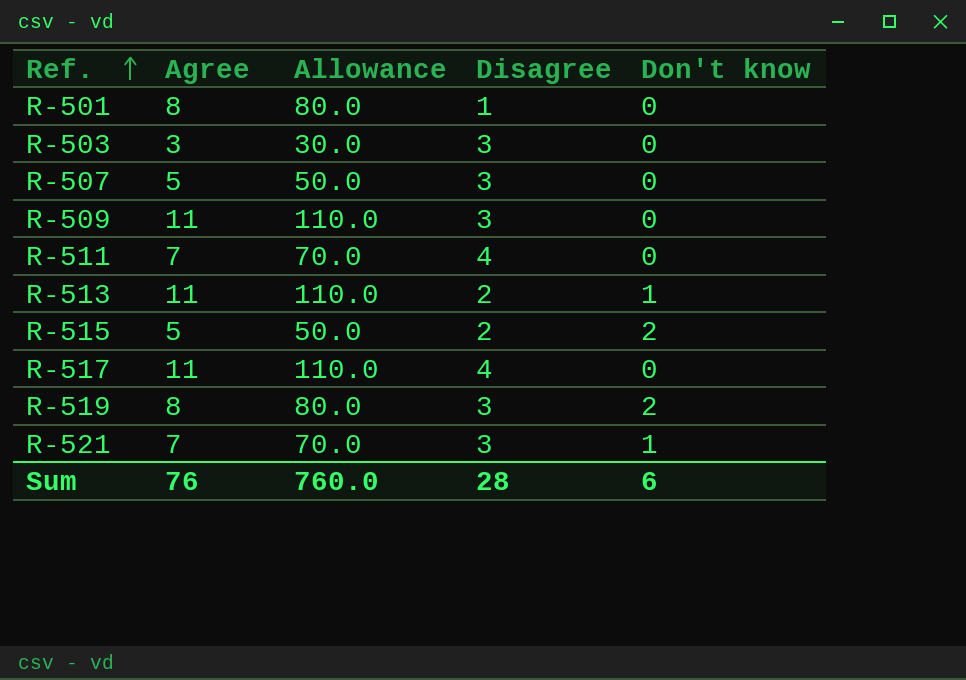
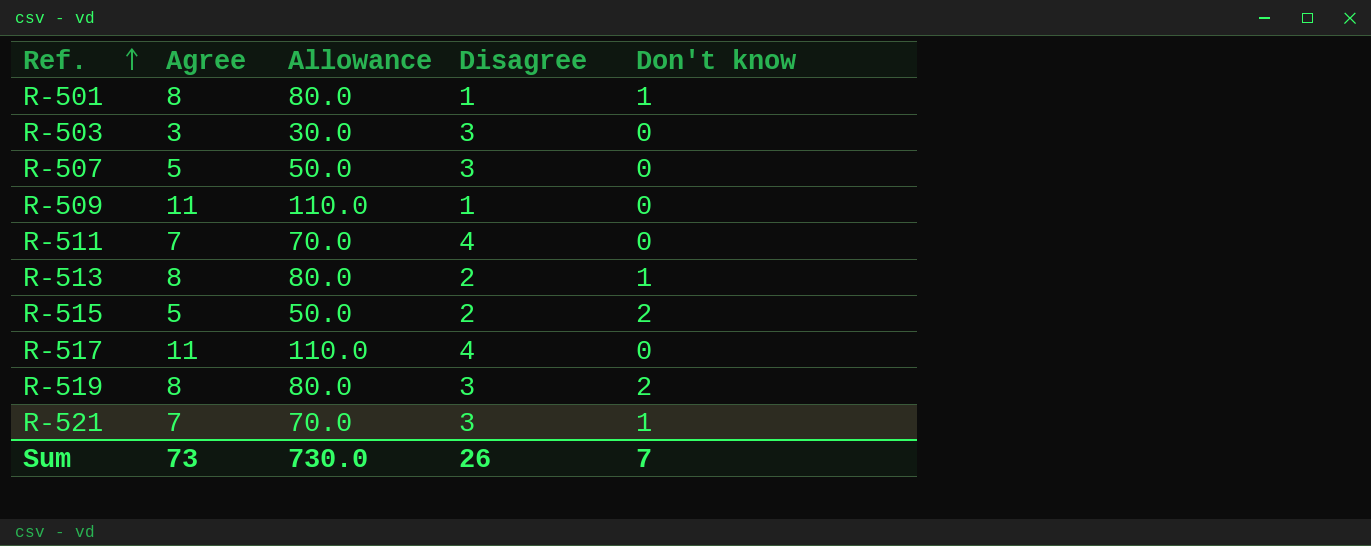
R-501 | Don't know: 0 -> 1
R-509 | Disagree: 3 -> 1
R-513 | Agree: 11 -> 8
R-513 | Allowance: 110.0 -> 80.0
Sum | Agree: 76 -> 73
Sum | Allowance: 760.0 -> 730.0
Sum | Disagree: 28 -> 26
Sum | Don't know: 6 -> 7

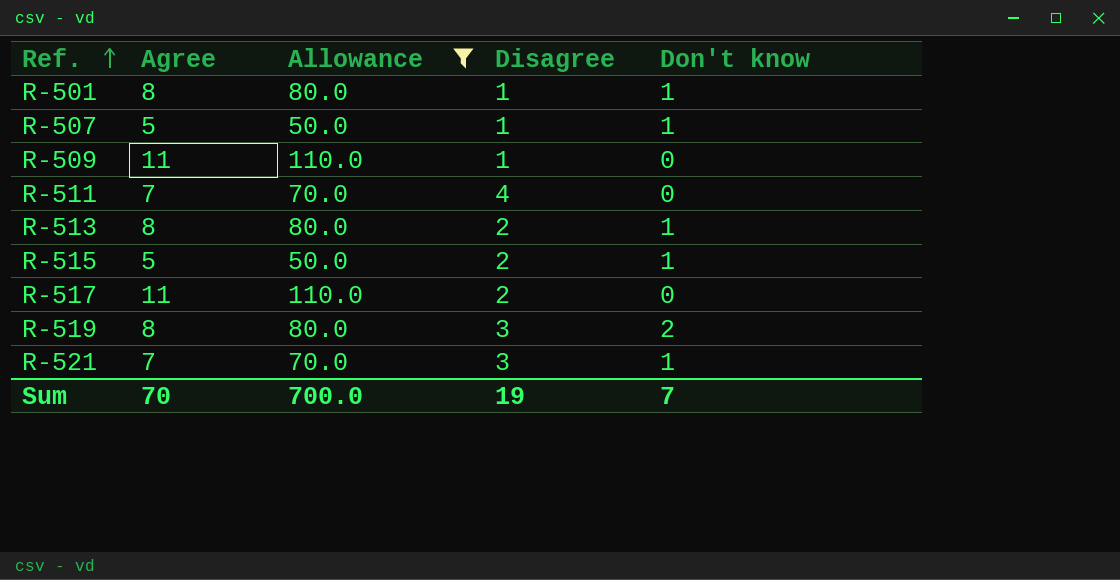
filter: none -> Allowance != 30.0
R-507 | Disagree: 3 -> 1
R-507 | Don't know: 0 -> 1
R-515 | Don't know: 2 -> 1
R-517 | Disagree: 4 -> 2
Sum | Agree: 73 -> 70
Sum | Allowance: 730.0 -> 700.0
Sum | Disagree: 26 -> 19

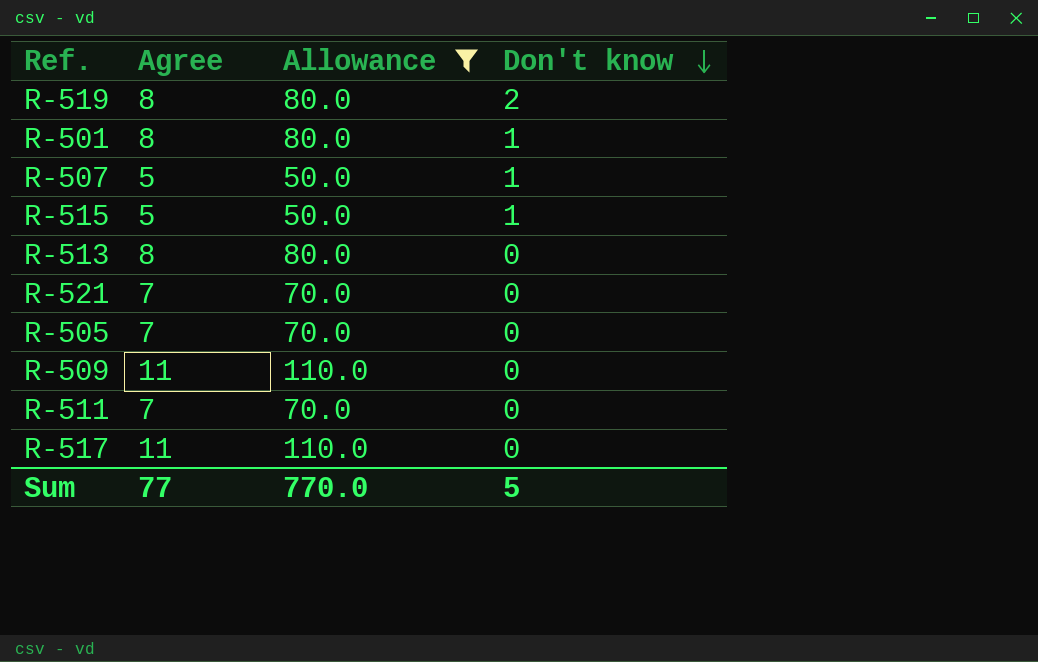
row order: Ref. ascending -> Don't know descending
column Disagree | position: 4 -> none
R-513 | Don't know: 1 -> 0
R-521 | Don't know: 1 -> 0
row R-505: none -> 7 | 70.0 | 0
Sum | Agree: 70 -> 77
Sum | Allowance: 700.0 -> 770.0
Sum | Don't know: 7 -> 5

